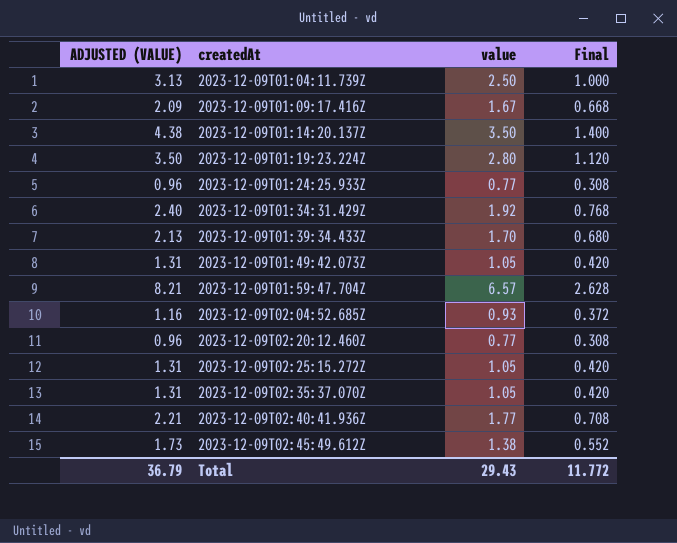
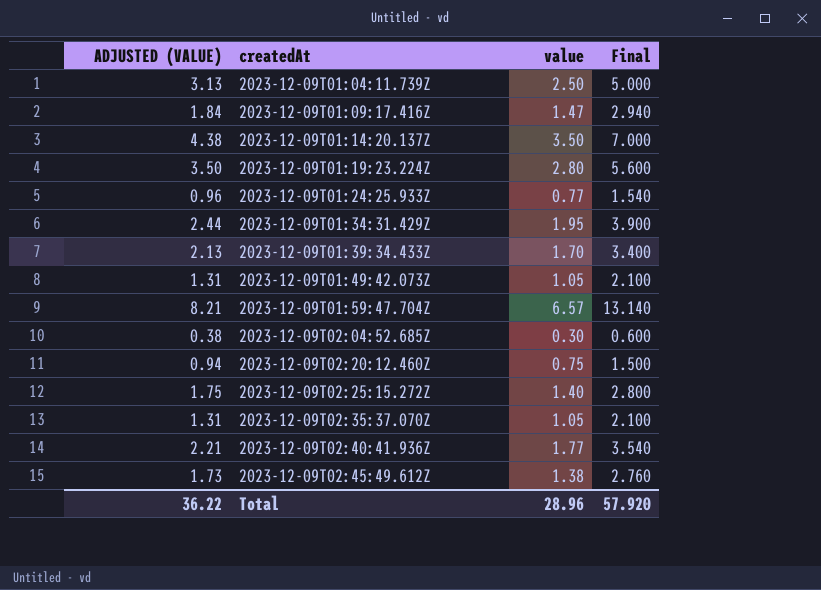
column Final | formula: [value] * 0.4 -> [value] * 2
2023-12-09T01:09:17.416Z | ADJUSTED (VALUE): 2.09 -> 1.84
2023-12-09T01:09:17.416Z | value: 1.67 -> 1.47
2023-12-09T01:34:31.429Z | ADJUSTED (VALUE): 2.40 -> 2.44
2023-12-09T01:34:31.429Z | value: 1.92 -> 1.95
2023-12-09T02:04:52.685Z | ADJUSTED (VALUE): 1.16 -> 0.38
2023-12-09T02:04:52.685Z | value: 0.93 -> 0.30
2023-12-09T02:20:12.460Z | ADJUSTED (VALUE): 0.96 -> 0.94
2023-12-09T02:20:12.460Z | value: 0.77 -> 0.75
2023-12-09T02:25:15.272Z | ADJUSTED (VALUE): 1.31 -> 1.75
2023-12-09T02:25:15.272Z | value: 1.05 -> 1.40
Total | ADJUSTED (VALUE): 36.79 -> 36.22
Total | value: 29.43 -> 28.96
Total | Final: 11.772 -> 57.920

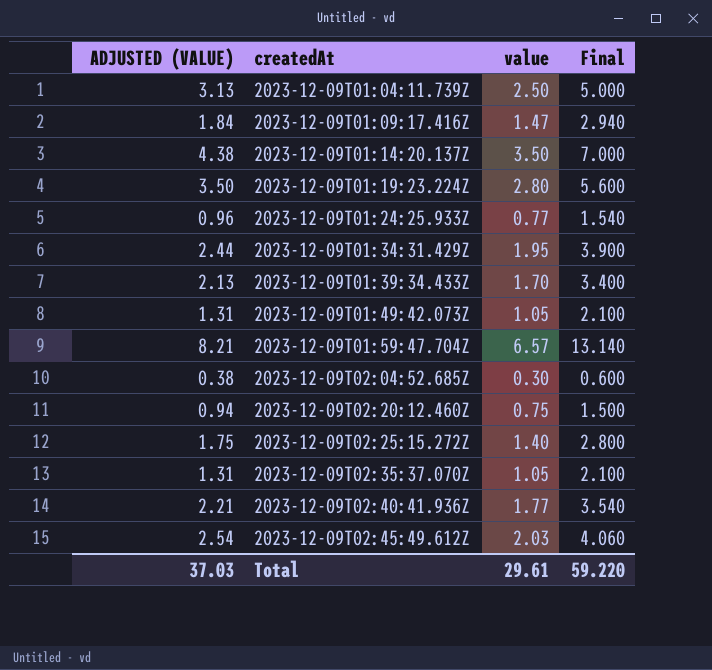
2023-12-09T02:45:49.612Z | ADJUSTED (VALUE): 1.73 -> 2.54
2023-12-09T02:45:49.612Z | value: 1.38 -> 2.03
2023-12-09T02:45:49.612Z | Final: 2.760 -> 4.060
Total | ADJUSTED (VALUE): 36.22 -> 37.03
Total | value: 28.96 -> 29.61
Total | Final: 57.920 -> 59.220

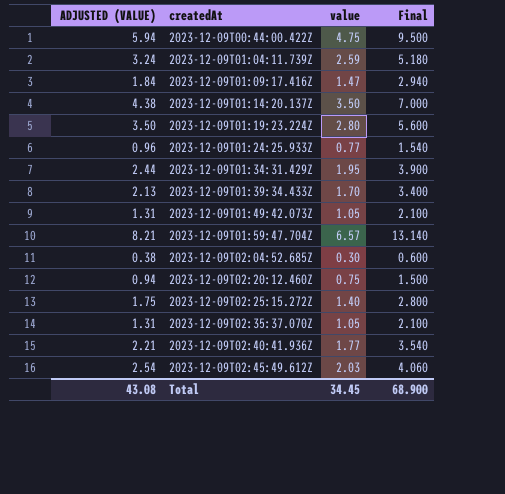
row 2023-12-09T00:44:00.422Z: none -> 5.94 | 4.75 | 9.500
2023-12-09T01:04:11.739Z | ADJUSTED (VALUE): 3.13 -> 3.24
2023-12-09T01:04:11.739Z | value: 2.50 -> 2.59
2023-12-09T01:04:11.739Z | Final: 5.000 -> 5.180
Total | ADJUSTED (VALUE): 37.03 -> 43.08
Total | value: 29.61 -> 34.45
Total | Final: 59.220 -> 68.900

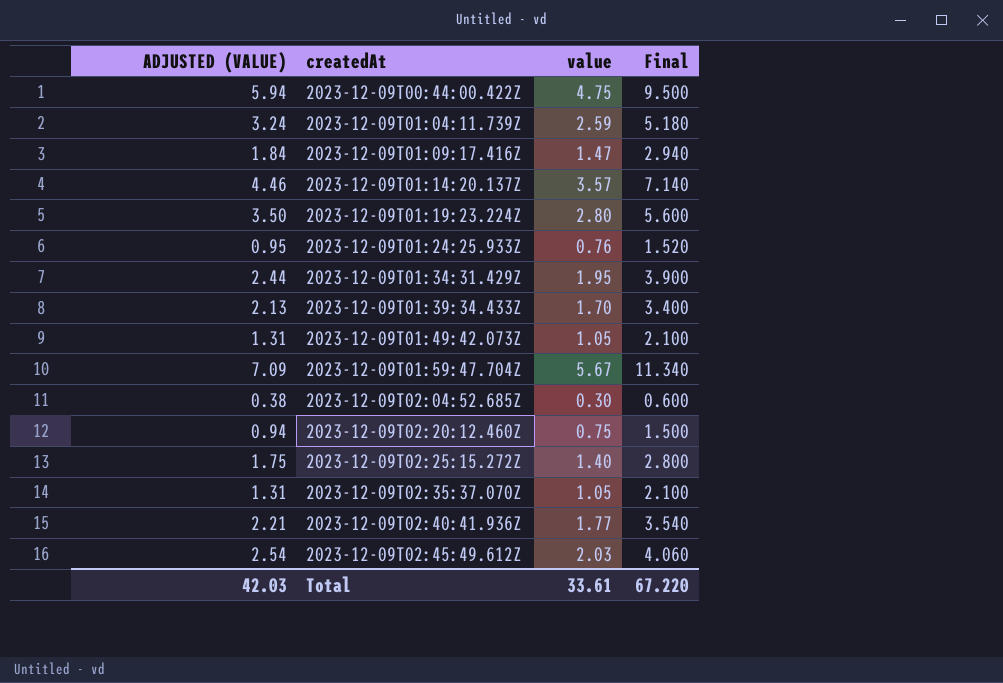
2023-12-09T01:14:20.137Z | ADJUSTED (VALUE): 4.38 -> 4.46
2023-12-09T01:14:20.137Z | value: 3.50 -> 3.57
2023-12-09T01:14:20.137Z | Final: 7.000 -> 7.140
2023-12-09T01:24:25.933Z | ADJUSTED (VALUE): 0.96 -> 0.95
2023-12-09T01:24:25.933Z | value: 0.77 -> 0.76
2023-12-09T01:24:25.933Z | Final: 1.540 -> 1.520
2023-12-09T01:59:47.704Z | ADJUSTED (VALUE): 8.21 -> 7.09
2023-12-09T01:59:47.704Z | value: 6.57 -> 5.67
2023-12-09T01:59:47.704Z | Final: 13.140 -> 11.340
Total | ADJUSTED (VALUE): 43.08 -> 42.03
Total | value: 34.45 -> 33.61
Total | Final: 68.900 -> 67.220

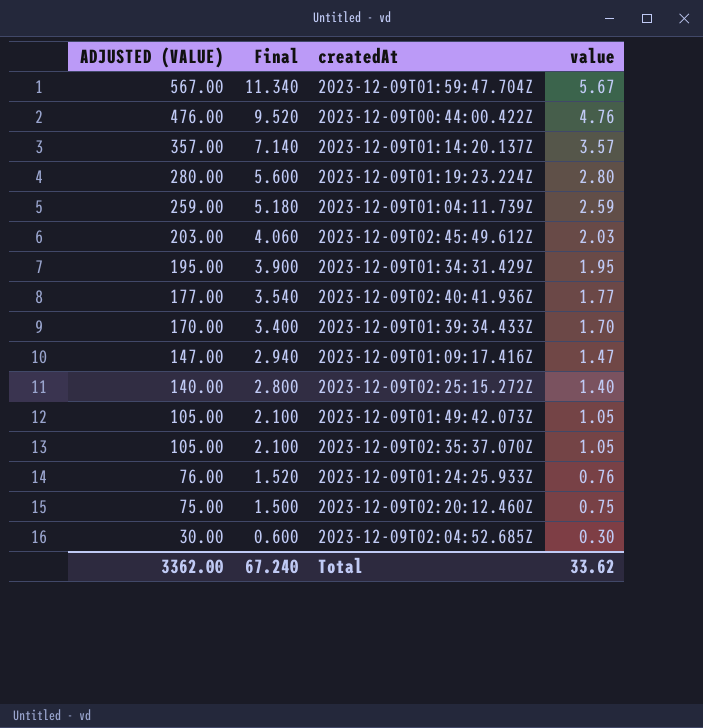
row order: createdAt ascending -> ADJUSTED (VALUE) descending
column ADJUSTED (VALUE) | formula: [value] * 1.25 -> [value] * 100
column Final | position: 4 -> 2
2023-12-09T00:44:00.422Z | Final: 9.500 -> 9.520
2023-12-09T00:44:00.422Z | value: 4.75 -> 4.76
Total | ADJUSTED (VALUE): 42.03 -> 3362.00
Total | Final: 67.220 -> 67.240
Total | value: 33.61 -> 33.62

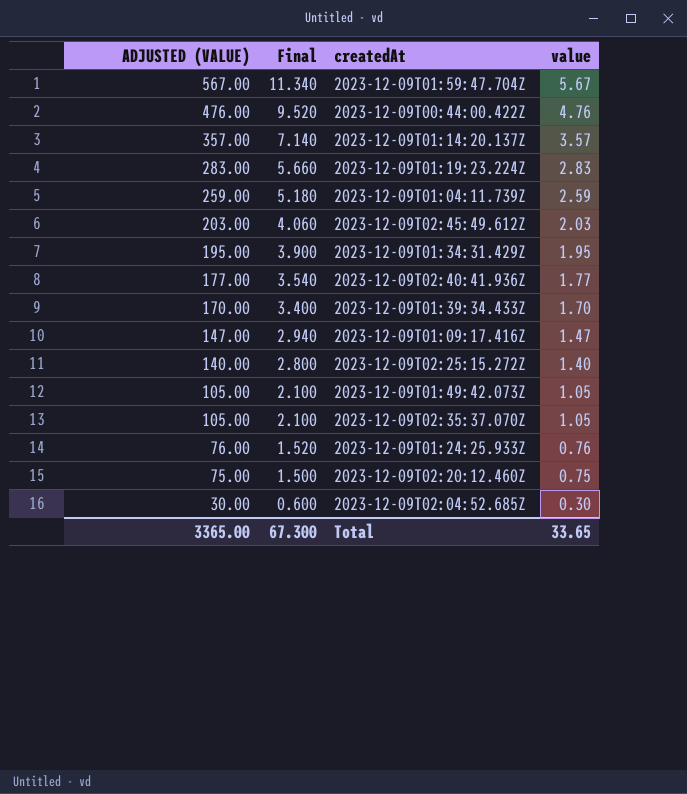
2023-12-09T01:19:23.224Z | ADJUSTED (VALUE): 280.00 -> 283.00
2023-12-09T01:19:23.224Z | Final: 5.600 -> 5.660
2023-12-09T01:19:23.224Z | value: 2.80 -> 2.83
Total | ADJUSTED (VALUE): 3362.00 -> 3365.00
Total | Final: 67.240 -> 67.300
Total | value: 33.62 -> 33.65

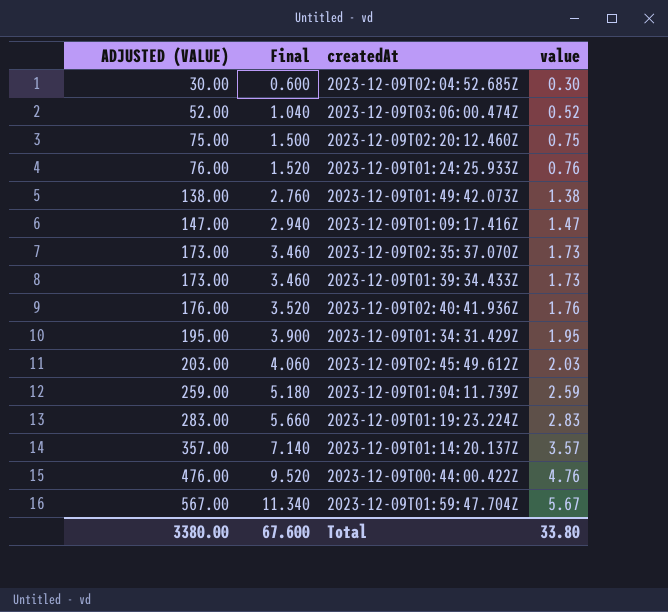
row order: ADJUSTED (VALUE) descending -> ADJUSTED (VALUE) ascending
row 2023-12-09T02:25:15.272Z: 140.00 | 2.800 | 1.40 -> none
row 2023-12-09T03:06:00.474Z: none -> 52.00 | 1.040 | 0.52
2023-12-09T01:49:42.073Z | ADJUSTED (VALUE): 105.00 -> 138.00
2023-12-09T01:49:42.073Z | Final: 2.100 -> 2.760
2023-12-09T01:49:42.073Z | value: 1.05 -> 1.38
2023-12-09T02:35:37.070Z | ADJUSTED (VALUE): 105.00 -> 173.00
2023-12-09T02:35:37.070Z | Final: 2.100 -> 3.460
2023-12-09T02:35:37.070Z | value: 1.05 -> 1.73
2023-12-09T01:39:34.433Z | ADJUSTED (VALUE): 170.00 -> 173.00
2023-12-09T01:39:34.433Z | Final: 3.400 -> 3.460
2023-12-09T01:39:34.433Z | value: 1.70 -> 1.73
2023-12-09T02:40:41.936Z | ADJUSTED (VALUE): 177.00 -> 176.00
2023-12-09T02:40:41.936Z | Final: 3.540 -> 3.520
2023-12-09T02:40:41.936Z | value: 1.77 -> 1.76
Total | ADJUSTED (VALUE): 3365.00 -> 3380.00
Total | Final: 67.300 -> 67.600
Total | value: 33.65 -> 33.80

